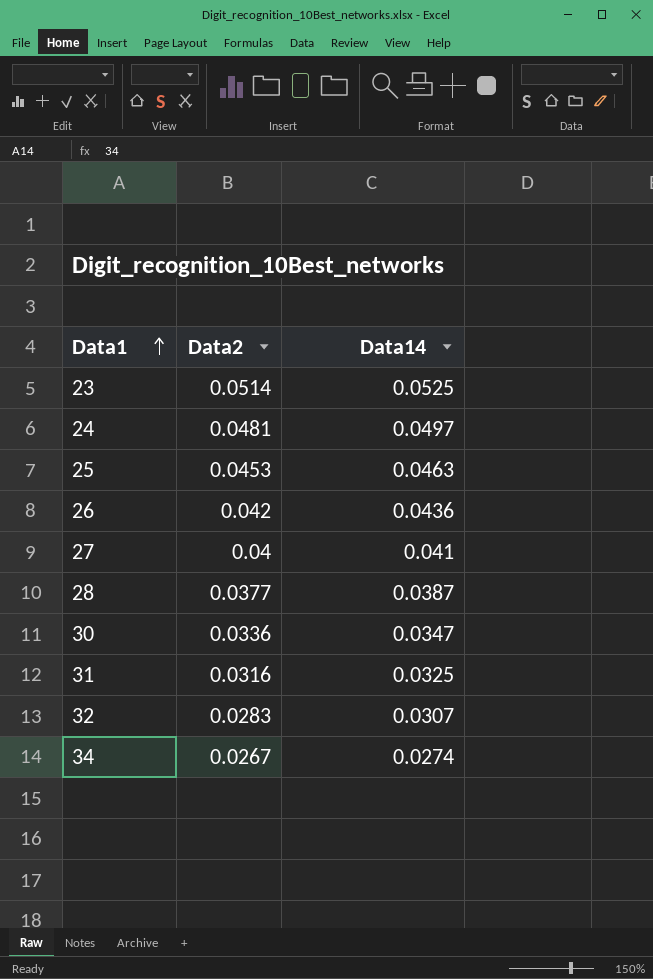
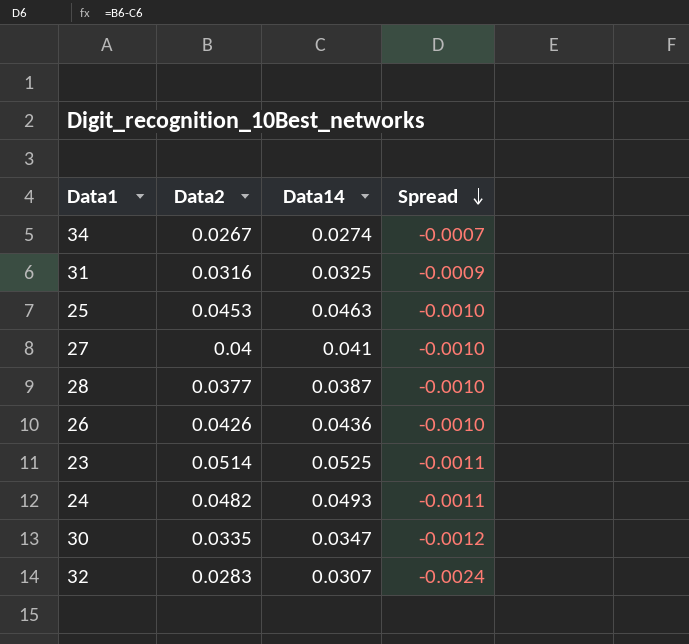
row order: Data1 ascending -> Spread descending
column Spread | formula: none -> [Data2] - [Data14]
26 | Data2: 0.042 -> 0.0426
24 | Data2: 0.0481 -> 0.0482
24 | Data14: 0.0497 -> 0.0493
30 | Data2: 0.0336 -> 0.0335

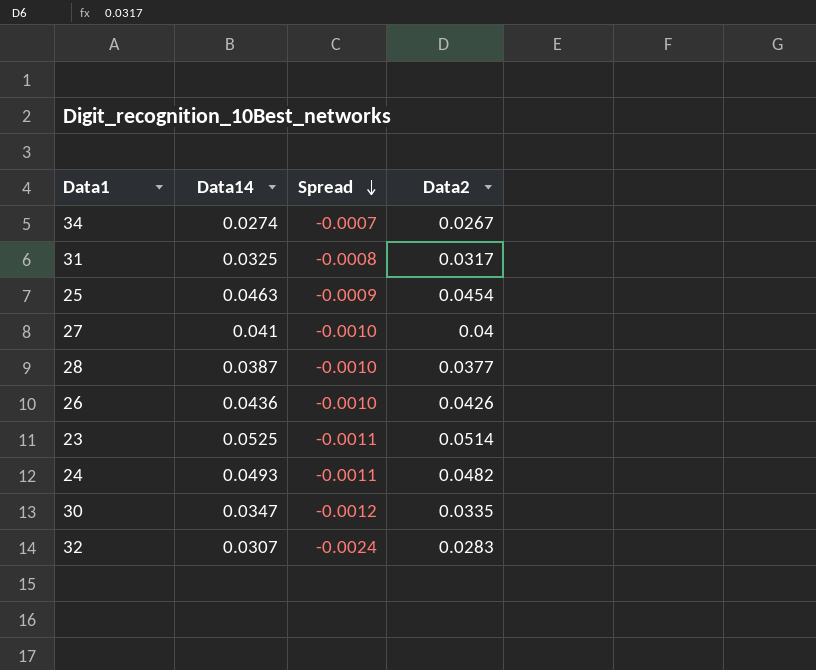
column Data2 | position: 2 -> 4
31 | Spread: -0.0009 -> -0.0008
31 | Data2: 0.0316 -> 0.0317
25 | Spread: -0.0010 -> -0.0009
25 | Data2: 0.0453 -> 0.0454

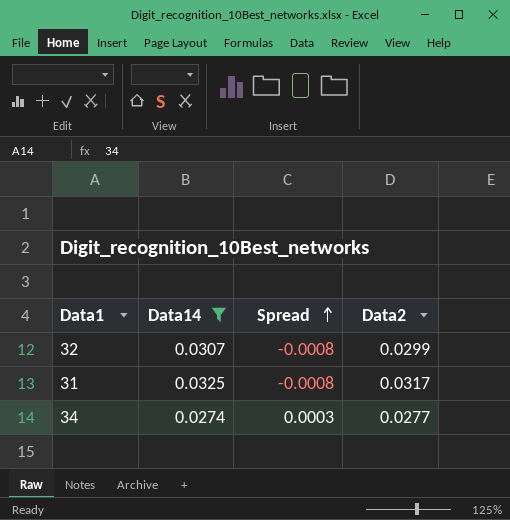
filter: none -> Data14 <= 0.0325
row order: Spread descending -> Spread ascending
32 | Spread: -0.0024 -> -0.0008
32 | Data2: 0.0283 -> 0.0299
34 | Spread: -0.0007 -> 0.0003
34 | Data2: 0.0267 -> 0.0277

